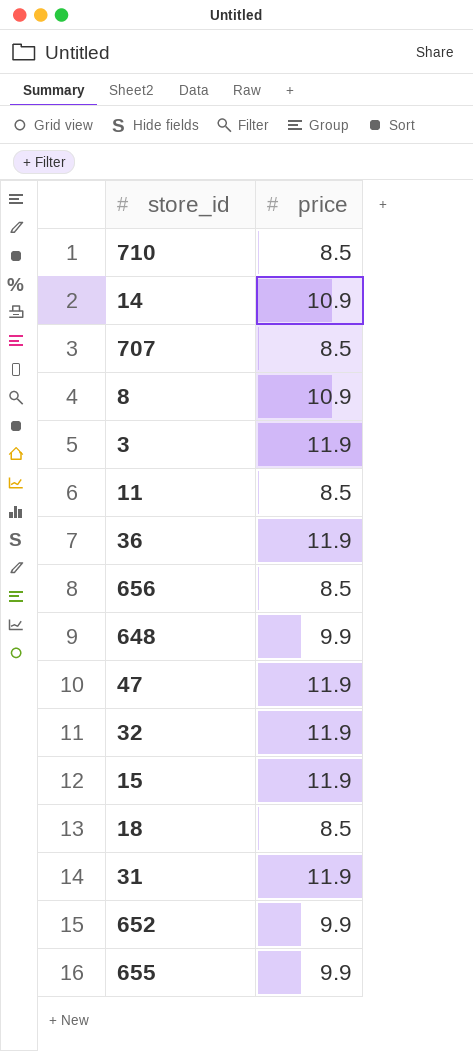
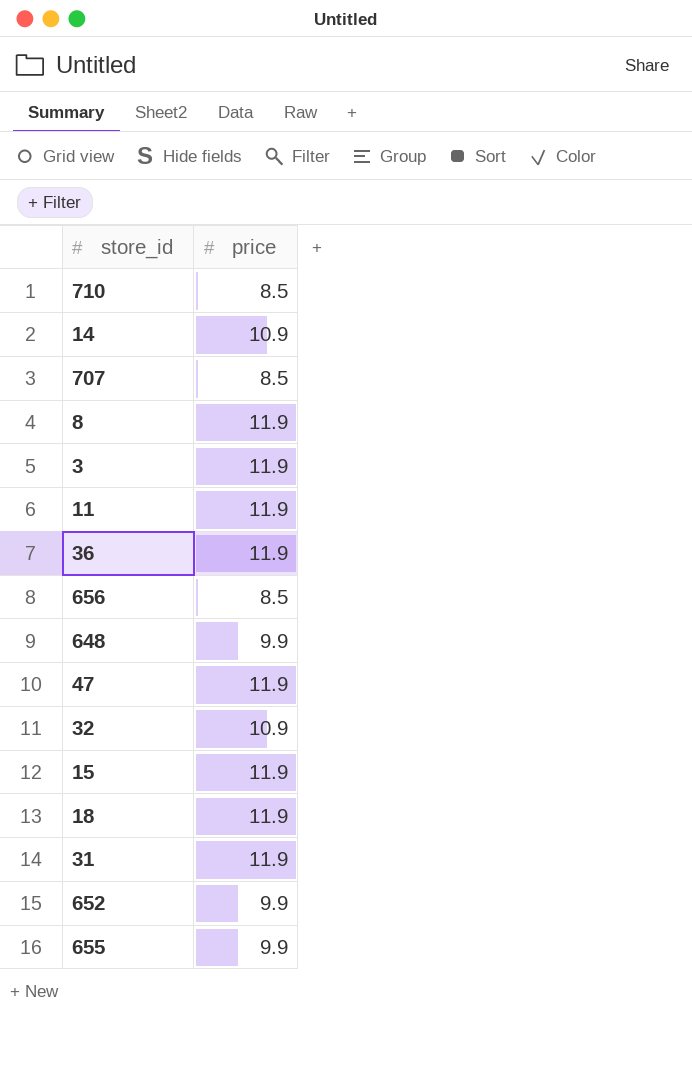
8 | price: 10.9 -> 11.9
11 | price: 8.5 -> 11.9
32 | price: 11.9 -> 10.9
18 | price: 8.5 -> 11.9

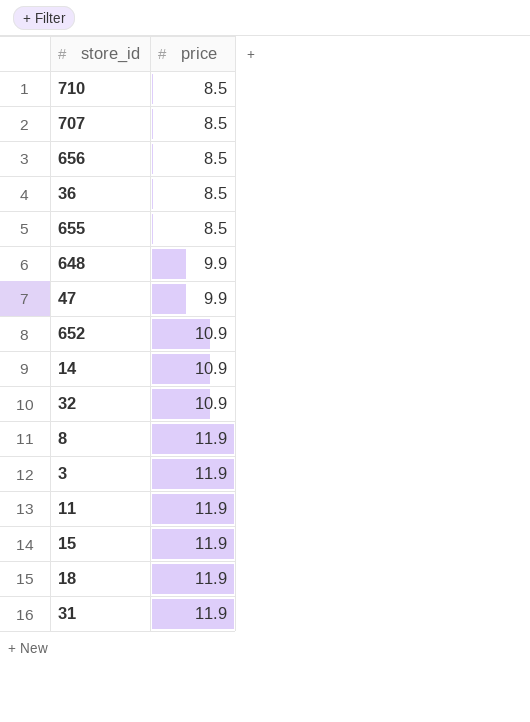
row order: none -> price ascending
36 | price: 11.9 -> 8.5
655 | price: 9.9 -> 8.5
47 | price: 11.9 -> 9.9
652 | price: 9.9 -> 10.9

